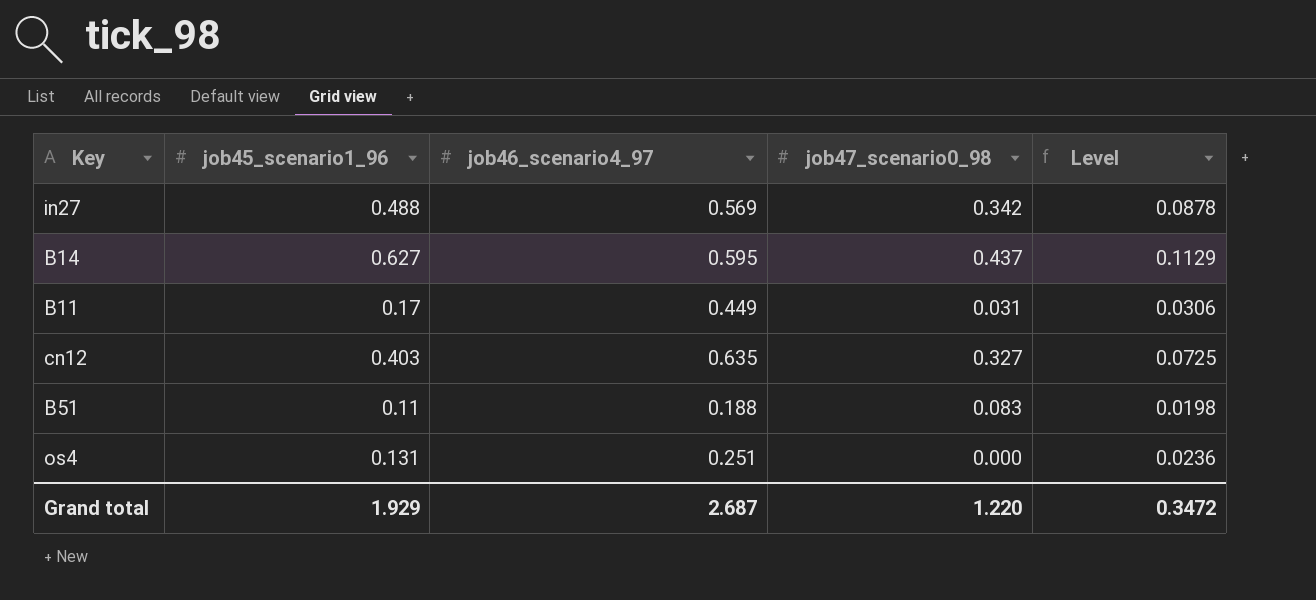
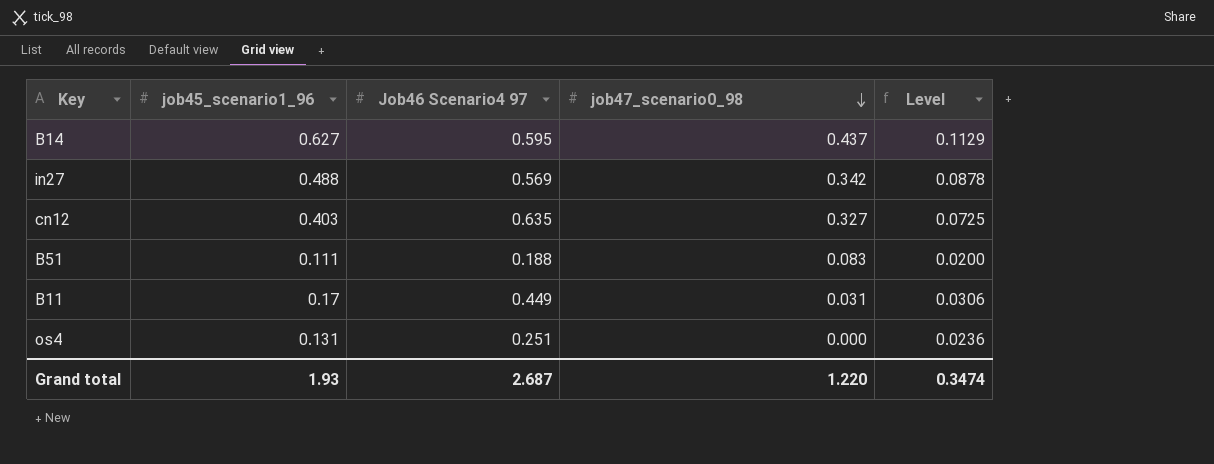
row order: none -> job47_scenario0_98 descending
column name: job46_scenario4_97 -> Job46 Scenario4 97
B51 | job45_scenario1_96: 0.11 -> 0.111
B51 | Level: 0.0198 -> 0.0200
Grand total | job45_scenario1_96: 1.929 -> 1.93
Grand total | Level: 0.3472 -> 0.3474

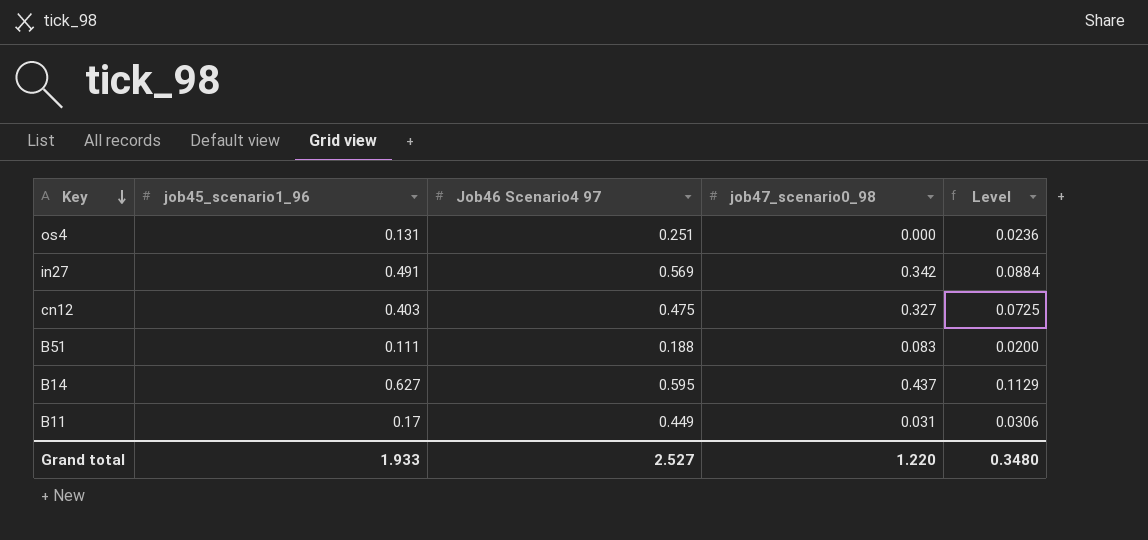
row order: job47_scenario0_98 descending -> Key descending
in27 | job45_scenario1_96: 0.488 -> 0.491
in27 | Level: 0.0878 -> 0.0884
cn12 | Job46 Scenario4 97: 0.635 -> 0.475
Grand total | job45_scenario1_96: 1.93 -> 1.933
Grand total | Job46 Scenario4 97: 2.687 -> 2.527
Grand total | Level: 0.3474 -> 0.3480

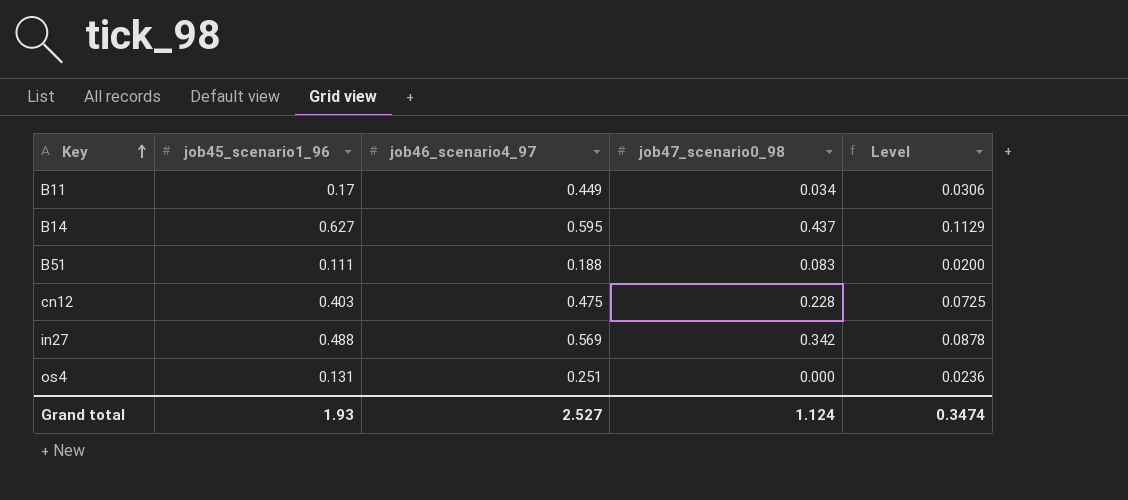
row order: Key descending -> Key ascending
column name: Job46 Scenario4 97 -> job46_scenario4_97
B11 | job47_scenario0_98: 0.031 -> 0.034
cn12 | job47_scenario0_98: 0.327 -> 0.228
in27 | job45_scenario1_96: 0.491 -> 0.488
in27 | Level: 0.0884 -> 0.0878
Grand total | job45_scenario1_96: 1.933 -> 1.93
Grand total | job47_scenario0_98: 1.220 -> 1.124
Grand total | Level: 0.3480 -> 0.3474

